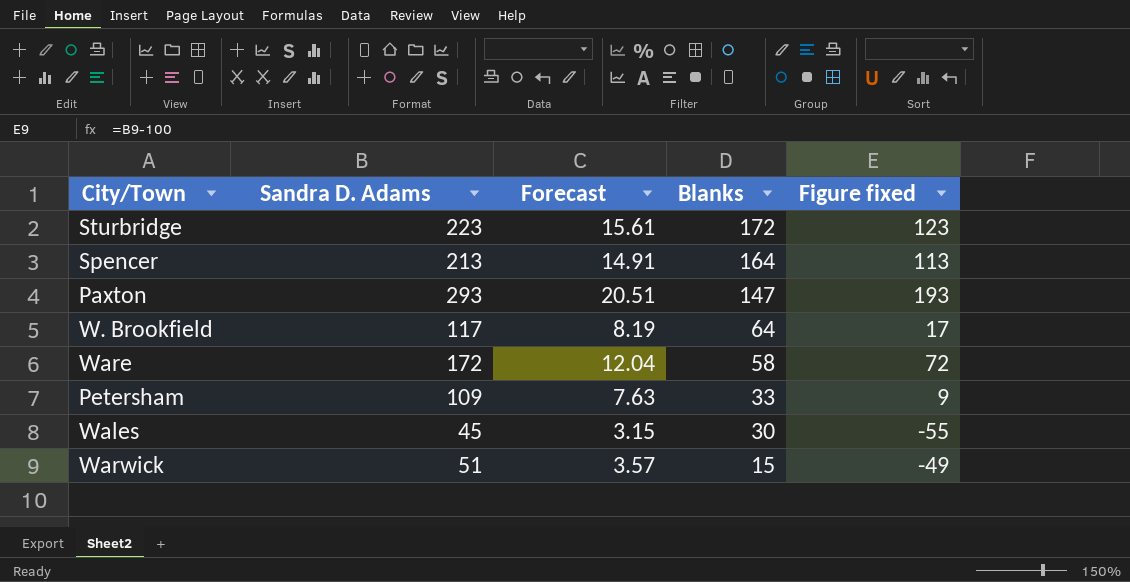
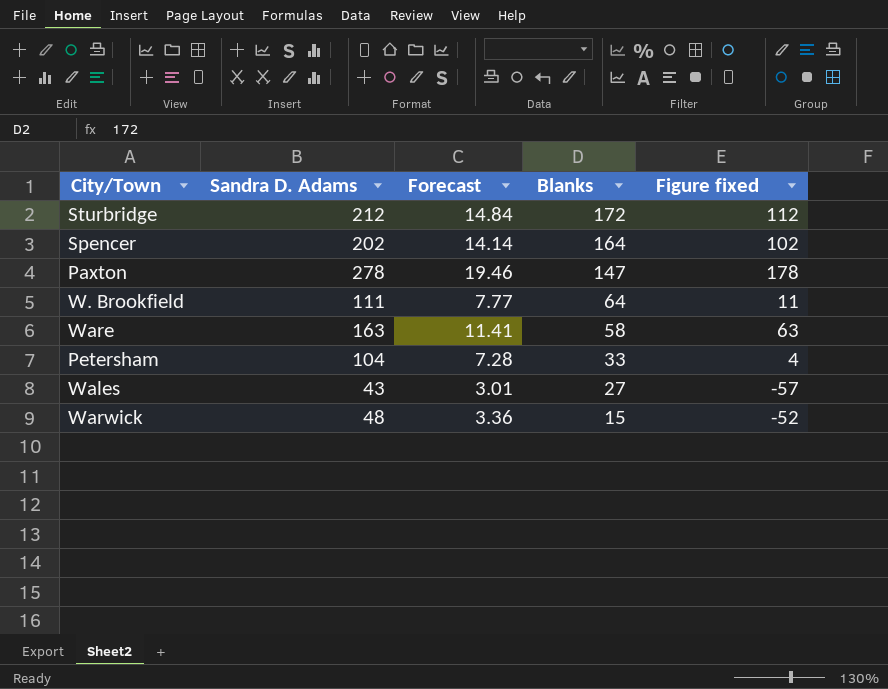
Sturbridge | Sandra D. Adams: 223 -> 212
Sturbridge | Forecast: 15.61 -> 14.84
Sturbridge | Figure fixed: 123 -> 112
Spencer | Sandra D. Adams: 213 -> 202
Spencer | Forecast: 14.91 -> 14.14
Spencer | Figure fixed: 113 -> 102
Paxton | Sandra D. Adams: 293 -> 278
Paxton | Forecast: 20.51 -> 19.46
Paxton | Figure fixed: 193 -> 178
W. Brookfield | Sandra D. Adams: 117 -> 111
W. Brookfield | Forecast: 8.19 -> 7.77
W. Brookfield | Figure fixed: 17 -> 11
Ware | Sandra D. Adams: 172 -> 163
Ware | Forecast: 12.04 -> 11.41
Ware | Figure fixed: 72 -> 63
Petersham | Sandra D. Adams: 109 -> 104
Petersham | Forecast: 7.63 -> 7.28
Petersham | Figure fixed: 9 -> 4
Wales | Sandra D. Adams: 45 -> 43
Wales | Forecast: 3.15 -> 3.01
Wales | Blanks: 30 -> 27
Wales | Figure fixed: -55 -> -57
Warwick | Sandra D. Adams: 51 -> 48
Warwick | Forecast: 3.57 -> 3.36
Warwick | Figure fixed: -49 -> -52

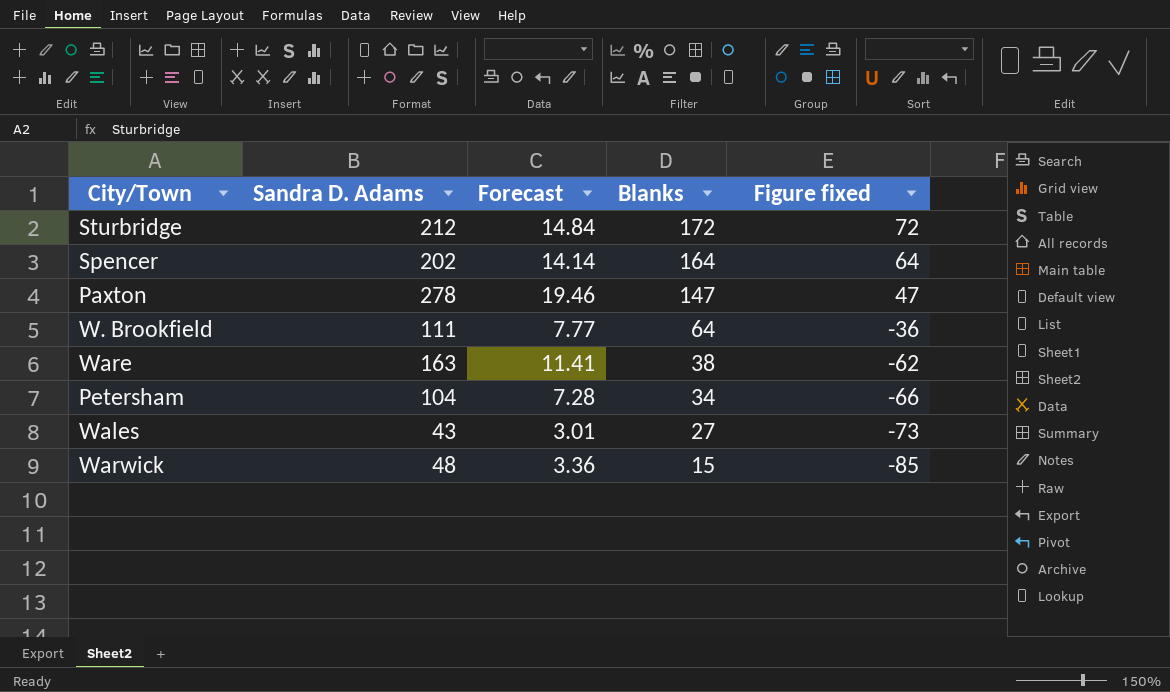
column Figure fixed | formula: [Sandra D. Adams] - 100 -> [Blanks] - 100
Ware | Blanks: 58 -> 38
Petersham | Blanks: 33 -> 34

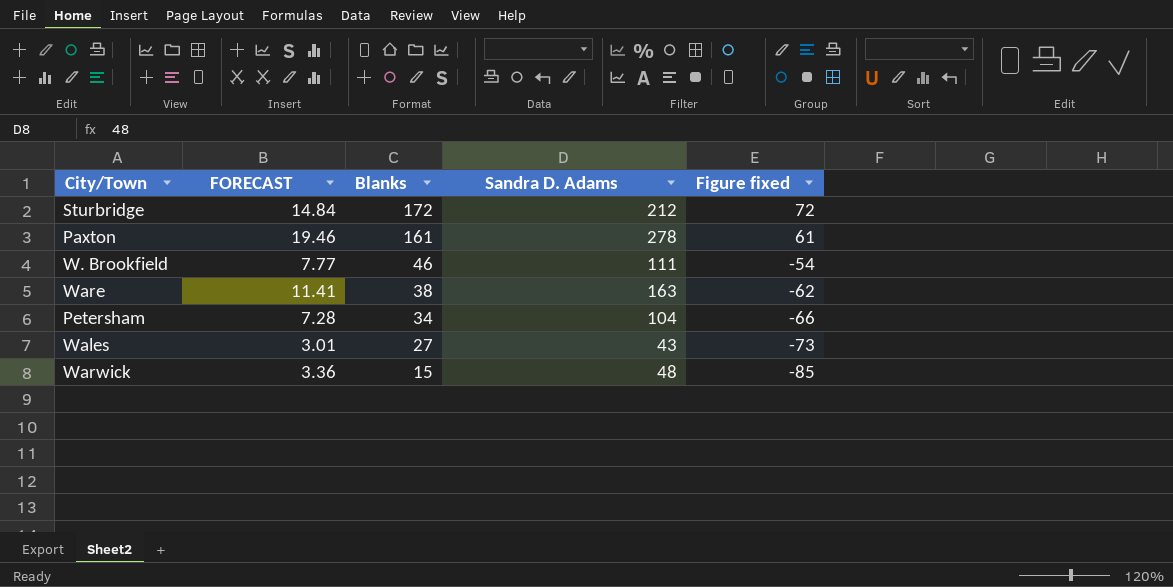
column name: Forecast -> FORECAST
column Sandra D. Adams | position: 2 -> 4
row Spencer: 202 | 14.14 | 164 | 64 -> none
Paxton | Blanks: 147 -> 161
Paxton | Figure fixed: 47 -> 61
W. Brookfield | Blanks: 64 -> 46
W. Brookfield | Figure fixed: -36 -> -54

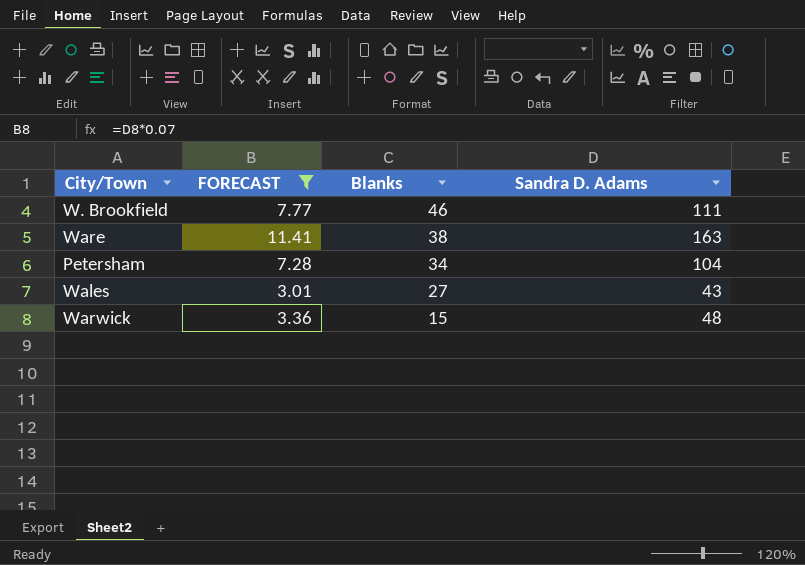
filter: none -> FORECAST <= 11.41
column Figure fixed | formula: [Blanks] - 100 -> none

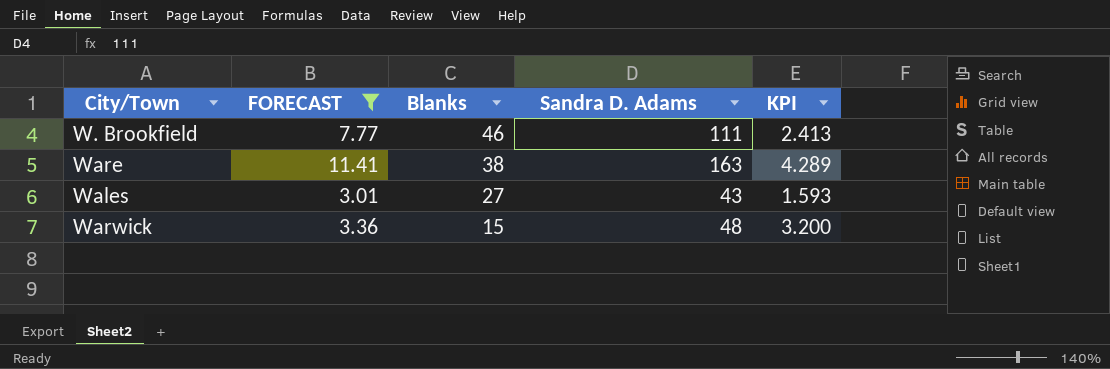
column KPI | formula: none -> [Sandra D. Adams] / [Blanks]
row Petersham: 7.28 | 34 | 104 -> none

